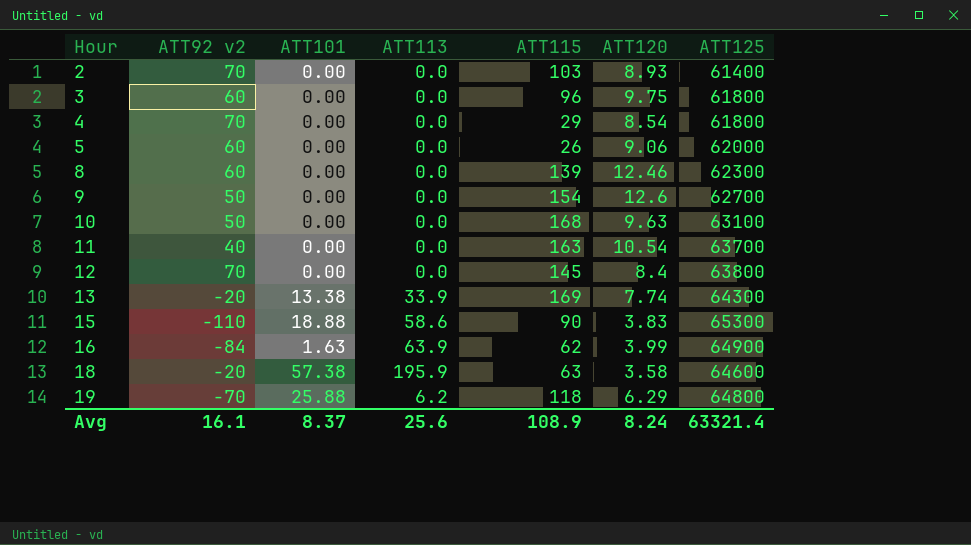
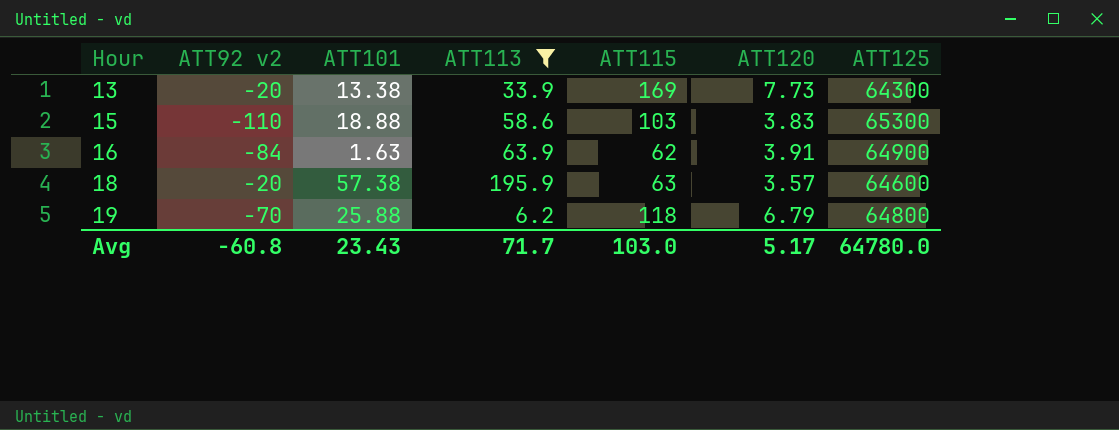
filter: none -> ATT113 != 0.0
13 | ATT120: 7.74 -> 7.73
15 | ATT115: 90 -> 103
16 | ATT120: 3.99 -> 3.91
18 | ATT120: 3.58 -> 3.57
19 | ATT120: 6.29 -> 6.79
Avg | ATT92 v2: 16.1 -> -60.8
Avg | ATT101: 8.37 -> 23.43
Avg | ATT113: 25.6 -> 71.7
Avg | ATT115: 108.9 -> 103.0
Avg | ATT120: 8.24 -> 5.17
Avg | ATT125: 63321.4 -> 64780.0

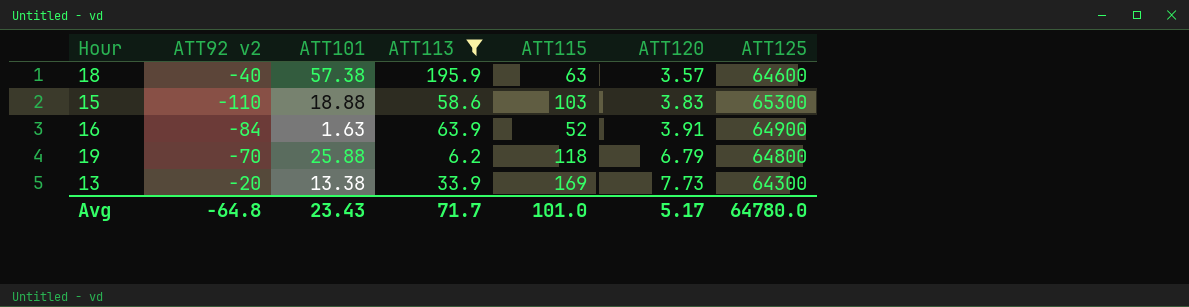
row order: Hour ascending -> ATT120 ascending
18 | ATT92 v2: -20 -> -40
16 | ATT115: 62 -> 52
Avg | ATT92 v2: -60.8 -> -64.8
Avg | ATT115: 103.0 -> 101.0

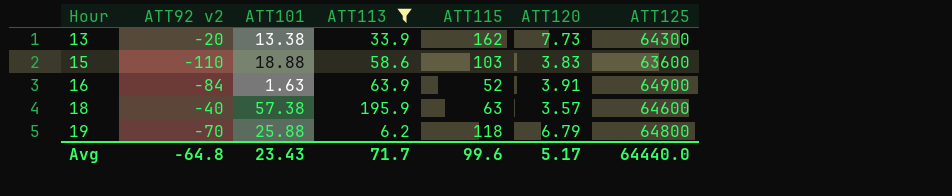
row order: ATT120 ascending -> Hour ascending
13 | ATT115: 169 -> 162
15 | ATT125: 65300 -> 63600
Avg | ATT115: 101.0 -> 99.6
Avg | ATT125: 64780.0 -> 64440.0

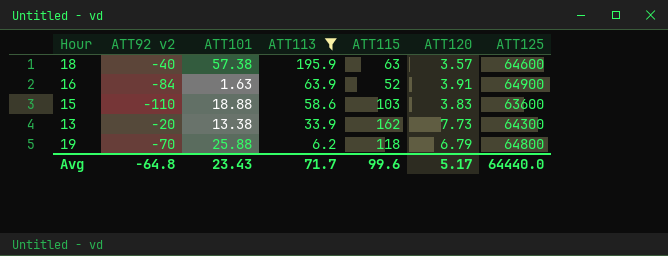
row order: Hour ascending -> ATT113 descending

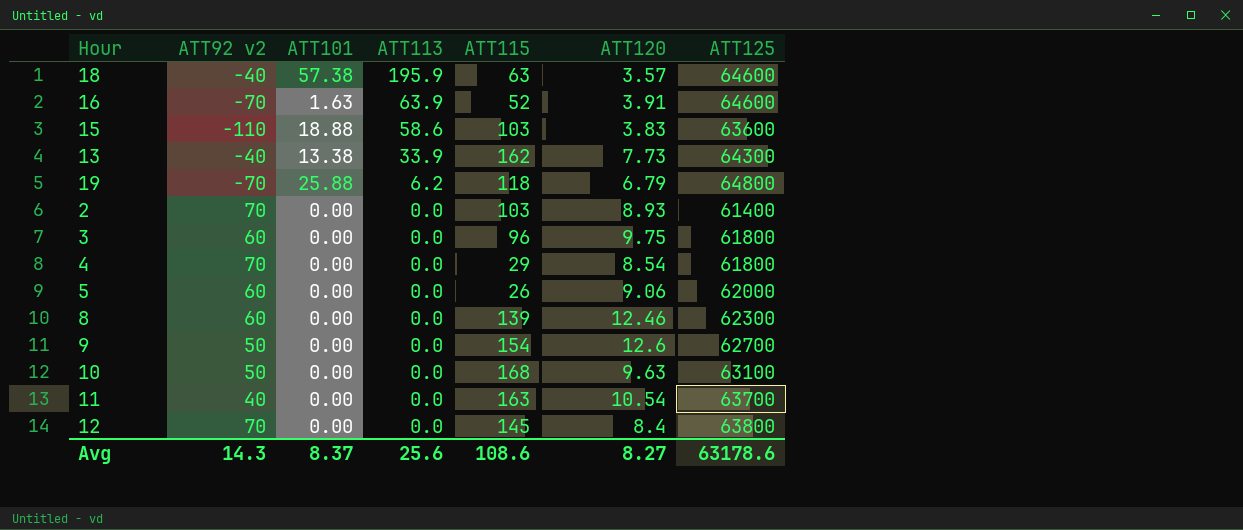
filter: ATT113 != 0.0 -> none
16 | ATT92 v2: -84 -> -70
16 | ATT125: 64900 -> 64600
13 | ATT92 v2: -20 -> -40
Avg | ATT92 v2: -64.8 -> 14.3
Avg | ATT101: 23.43 -> 8.37
Avg | ATT113: 71.7 -> 25.6
Avg | ATT115: 99.6 -> 108.6
Avg | ATT120: 5.17 -> 8.27
Avg | ATT125: 64440.0 -> 63178.6

